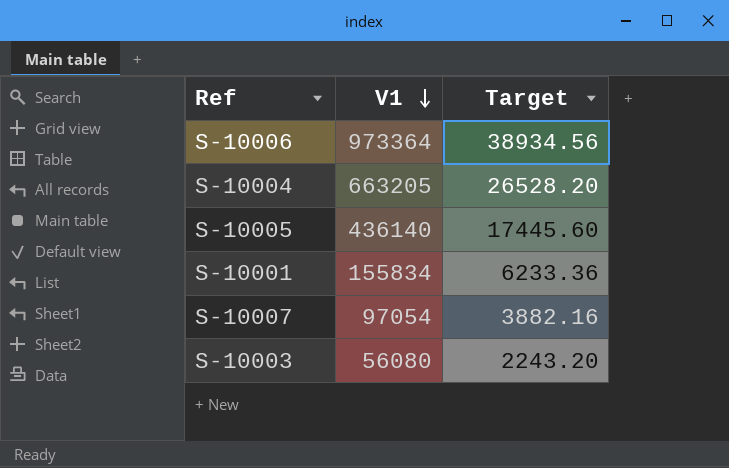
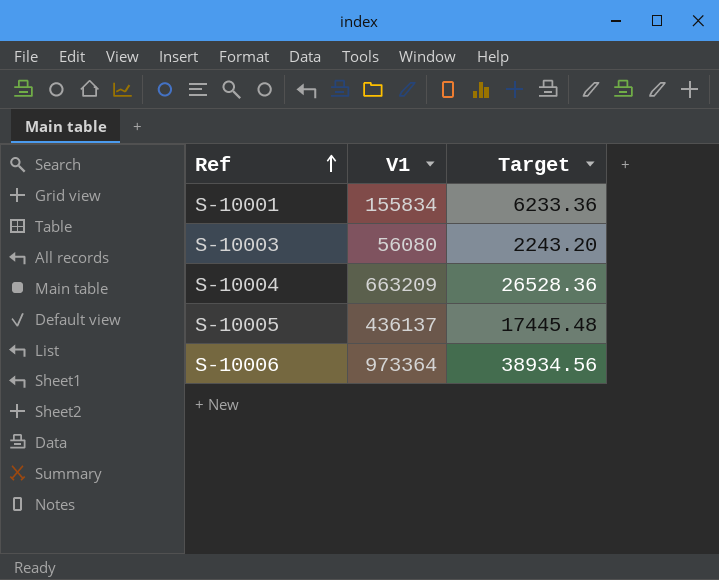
row order: V1 descending -> Ref ascending
row S-10007: 97054 | 3882.16 -> none
S-10004 | V1: 663205 -> 663209
S-10004 | Target: 26528.20 -> 26528.36
S-10005 | V1: 436140 -> 436137
S-10005 | Target: 17445.60 -> 17445.48

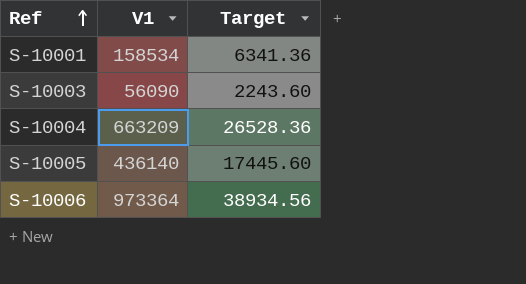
S-10001 | V1: 155834 -> 158534
S-10001 | Target: 6233.36 -> 6341.36
S-10003 | V1: 56080 -> 56090
S-10003 | Target: 2243.20 -> 2243.60
S-10005 | V1: 436137 -> 436140
S-10005 | Target: 17445.48 -> 17445.60

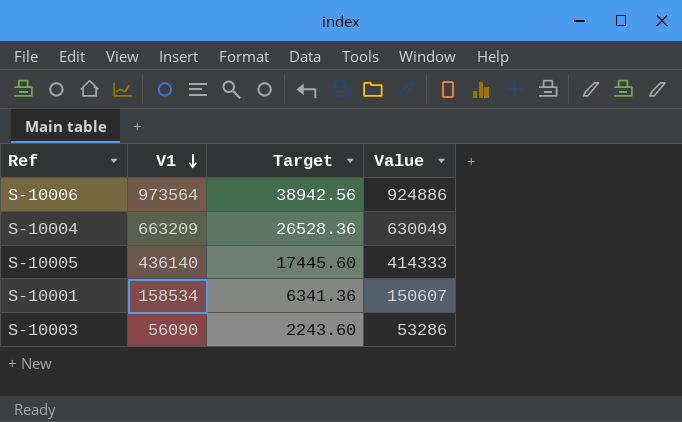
row order: Ref ascending -> V1 descending
column Value | formula: none -> [V1] * 0.95
S-10006 | V1: 973364 -> 973564
S-10006 | Target: 38934.56 -> 38942.56

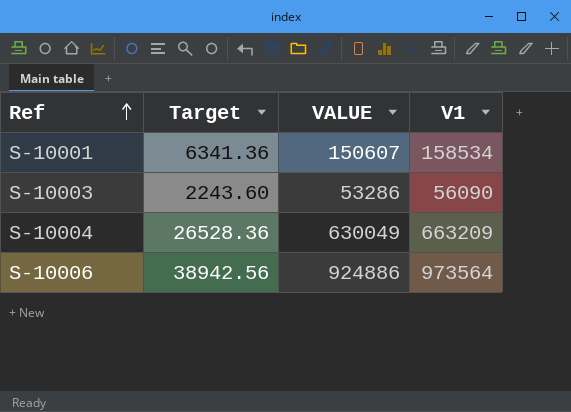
row order: V1 descending -> Ref ascending
column name: Value -> VALUE
column V1 | position: 2 -> 4
row S-10005: 436140 | 17445.60 | 414333 -> none

